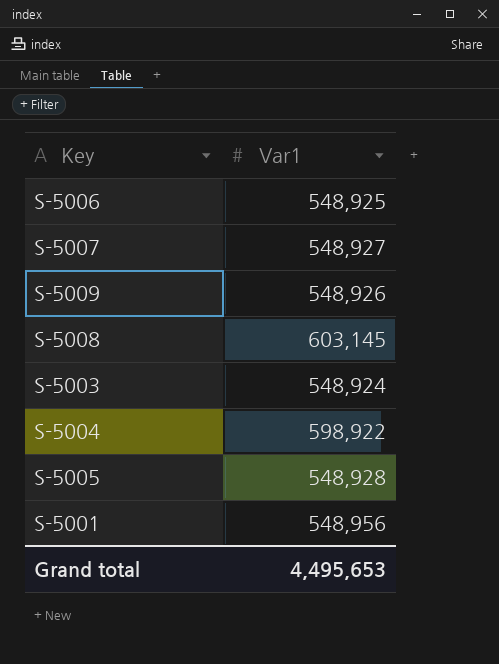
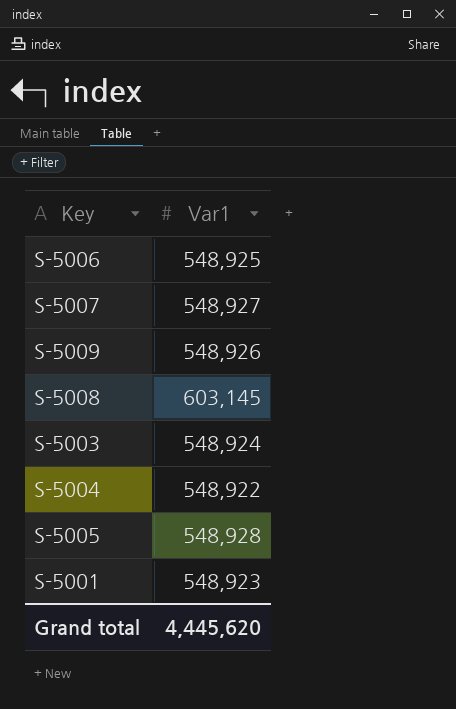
S-5004 | Var1: 598,922 -> 548,922
S-5001 | Var1: 548,956 -> 548,923
Grand total | Var1: 4,495,653 -> 4,445,620

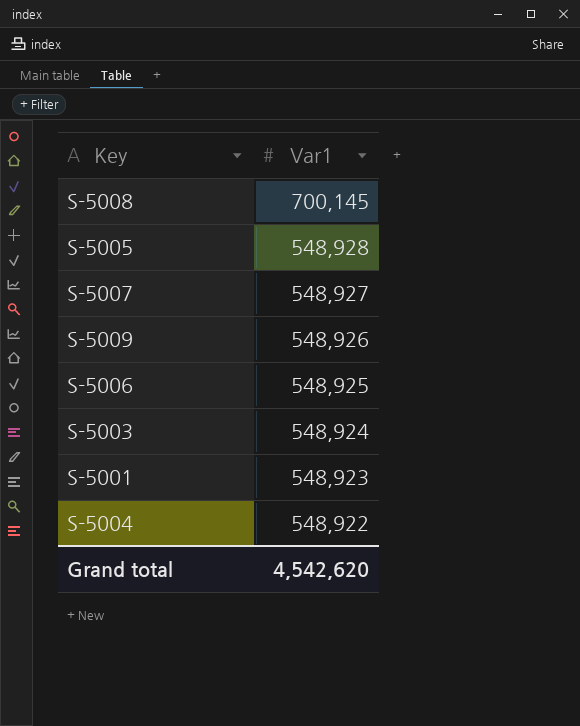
row order: none -> Var1 descending
S-5008 | Var1: 603,145 -> 700,145
Grand total | Var1: 4,445,620 -> 4,542,620

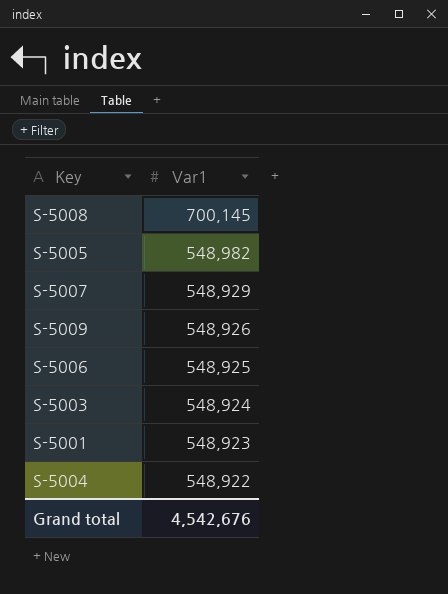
S-5005 | Var1: 548,928 -> 548,982
S-5007 | Var1: 548,927 -> 548,929
Grand total | Var1: 4,542,620 -> 4,542,676

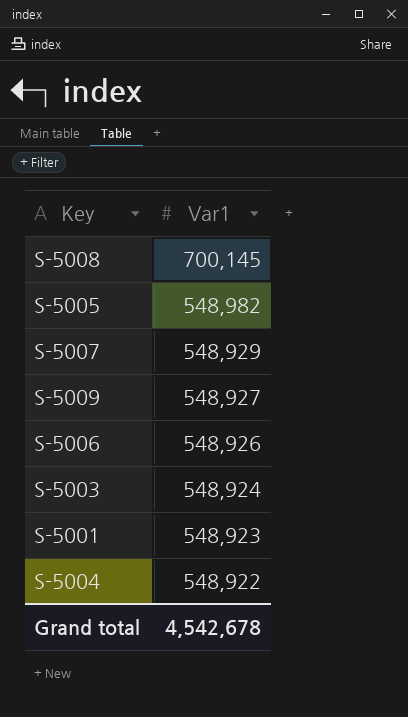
S-5009 | Var1: 548,926 -> 548,927
S-5006 | Var1: 548,925 -> 548,926
Grand total | Var1: 4,542,676 -> 4,542,678

